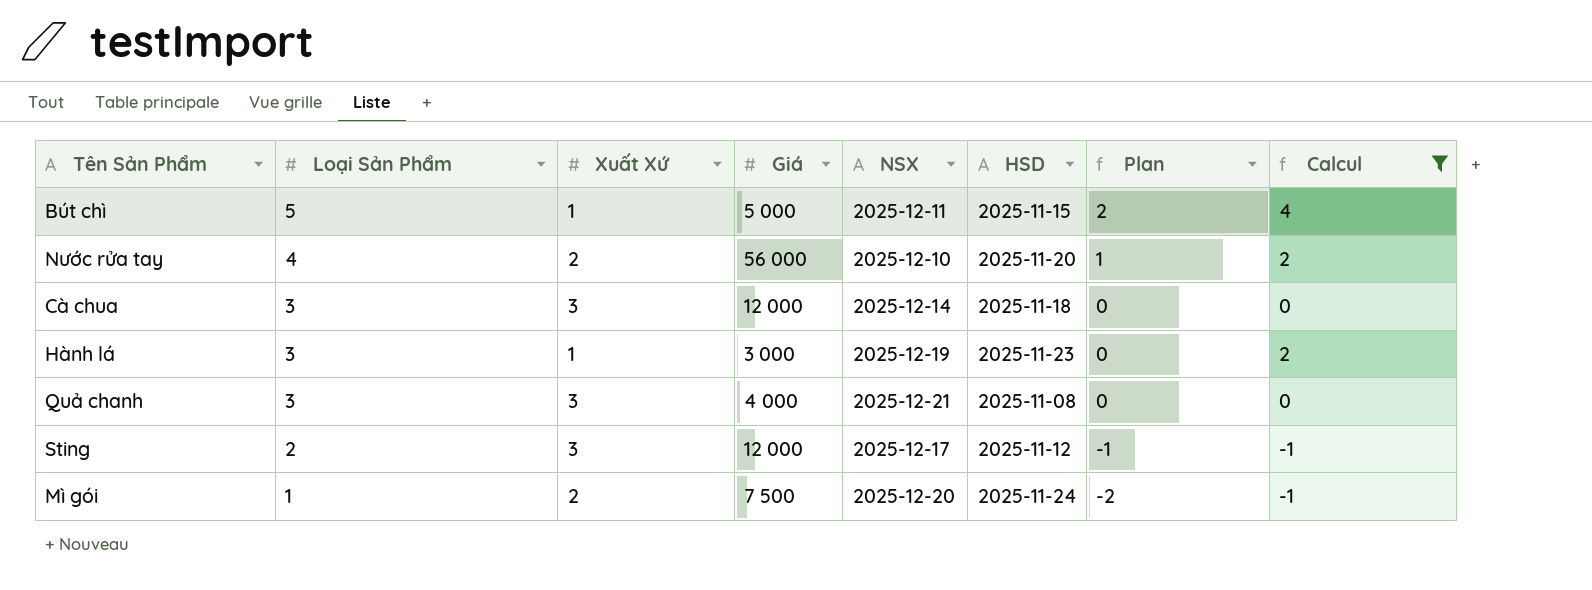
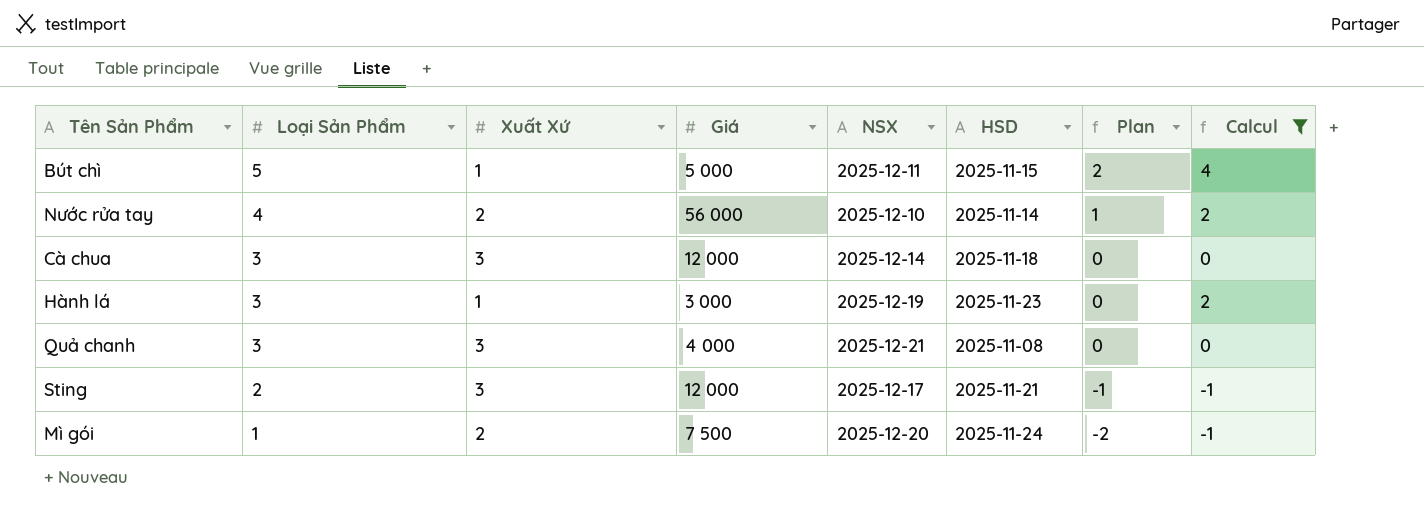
Nước rửa tay | HSD: 2025-11-20 -> 2025-11-14
Sting | HSD: 2025-11-12 -> 2025-11-21

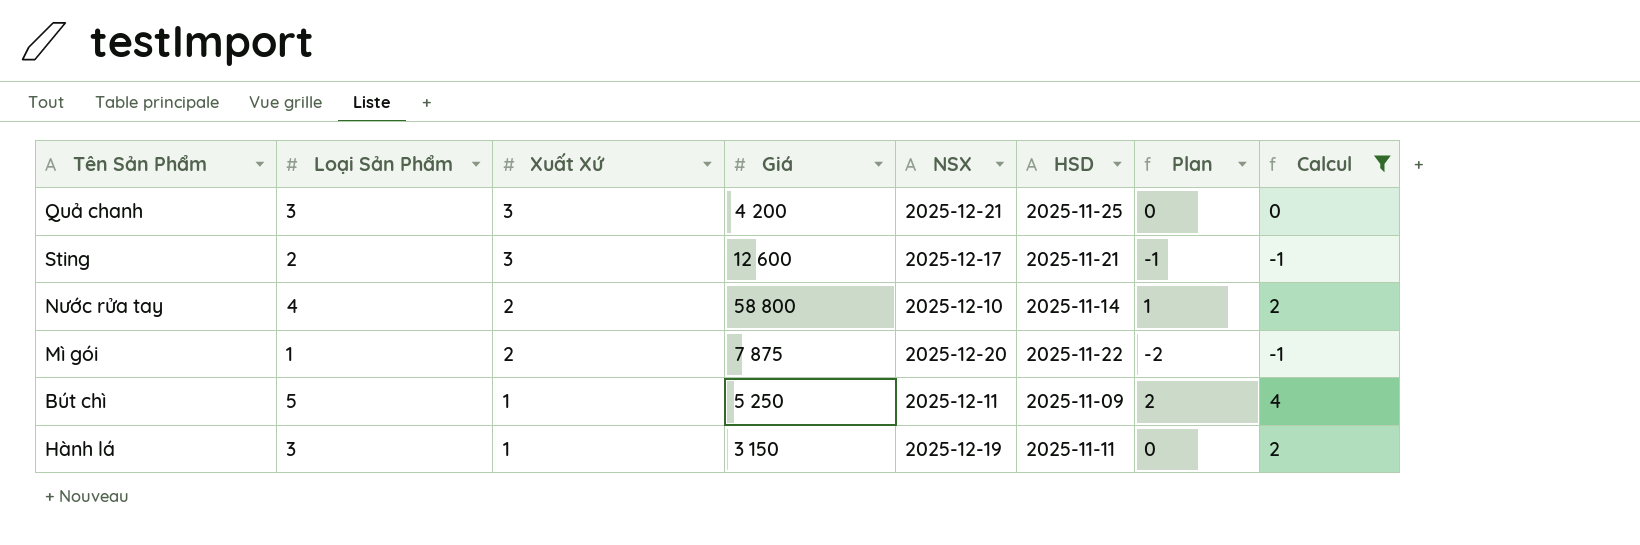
row order: Loại Sản Phẩm descending -> Xuất Xứ descending
row Cà chua: 3 | 3 | 12 000 | 2025-12-14 | 2025-11-18 | 0 | 0 -> none
Quả chanh | Giá: 4 000 -> 4 200
Quả chanh | HSD: 2025-11-08 -> 2025-11-25
Sting | Giá: 12 000 -> 12 600
Nước rửa tay | Giá: 56 000 -> 58 800
Mì gói | Giá: 7 500 -> 7 875
Mì gói | HSD: 2025-11-24 -> 2025-11-22
Bút chì | Giá: 5 000 -> 5 250
Bút chì | HSD: 2025-11-15 -> 2025-11-09
Hành lá | Giá: 3 000 -> 3 150
Hành lá | HSD: 2025-11-23 -> 2025-11-11

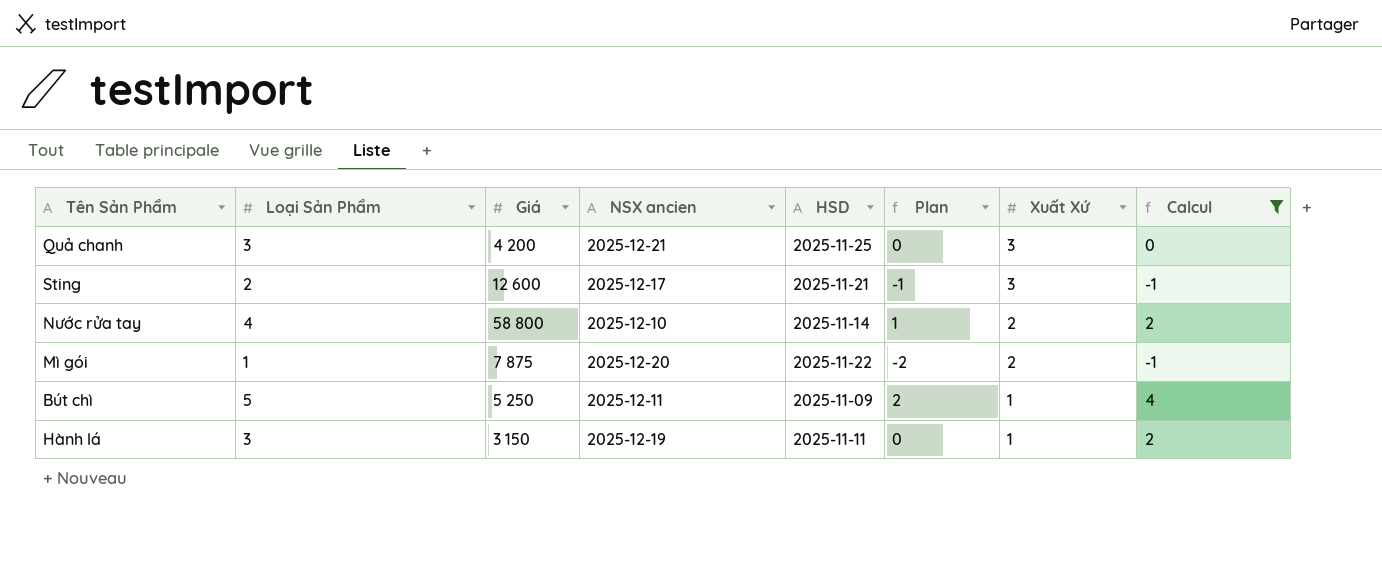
column name: NSX -> NSX ancien
column Xuất Xứ | position: 3 -> 7

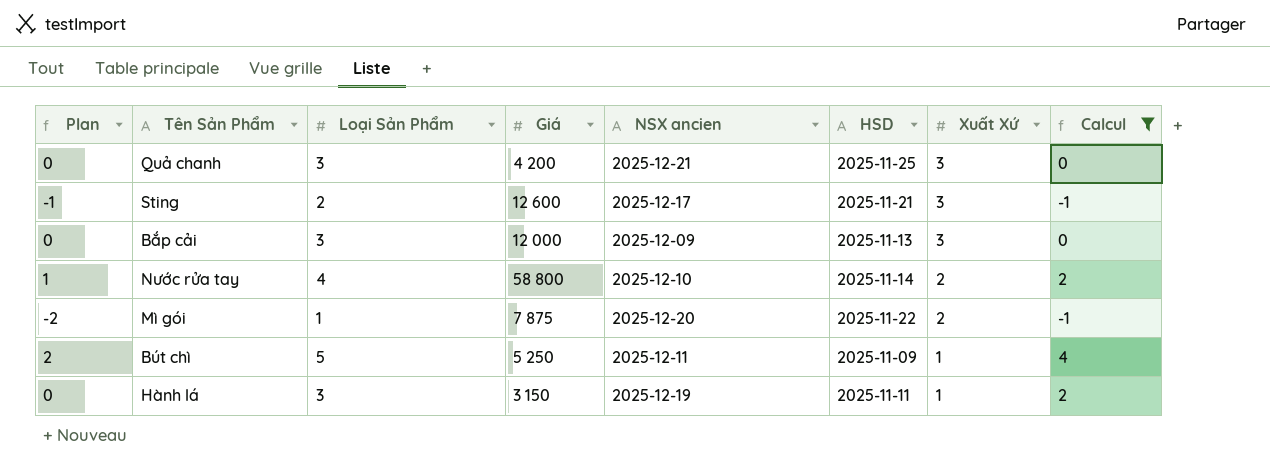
column Plan | position: 6 -> 1
row Bắp cải: none -> 0 | 3 | 12 000 | 2025-12-09 | 2025-11-13 | 3 | 0

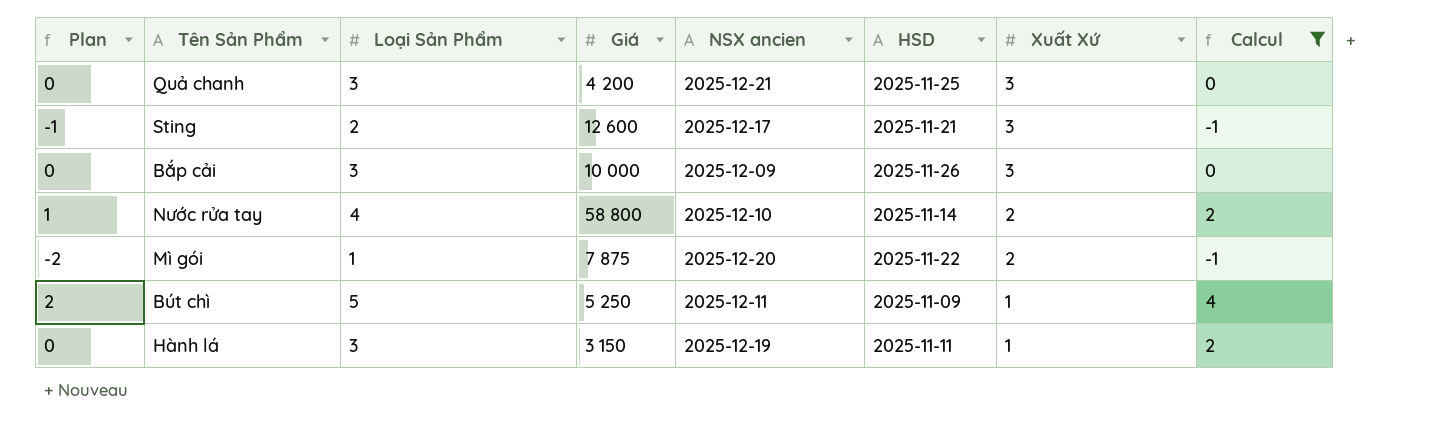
Bắp cải | Giá: 12 000 -> 10 000
Bắp cải | HSD: 2025-11-13 -> 2025-11-26

